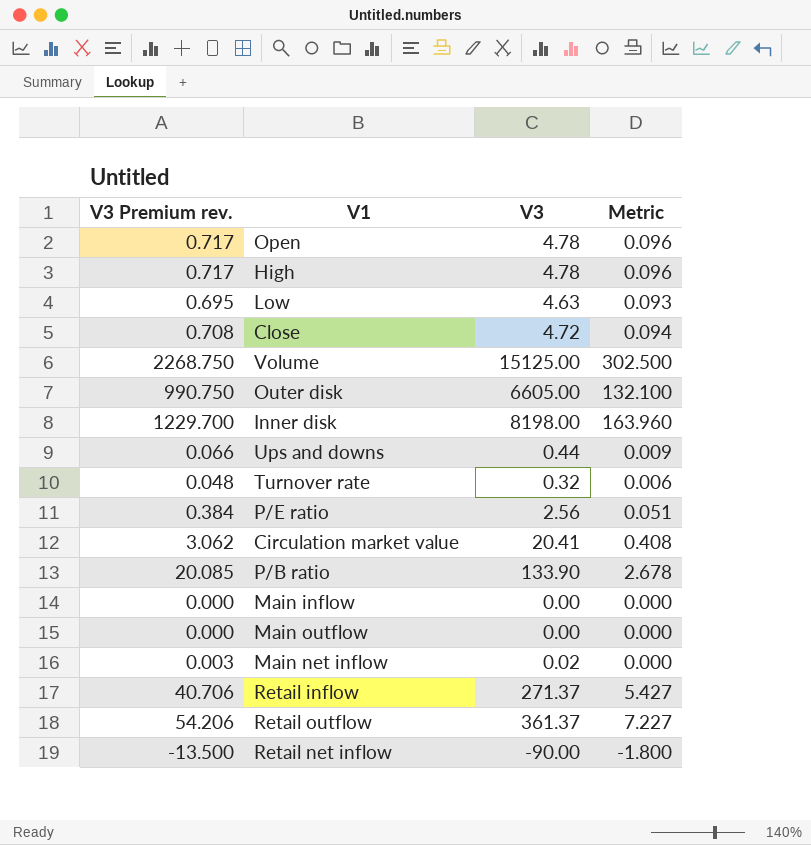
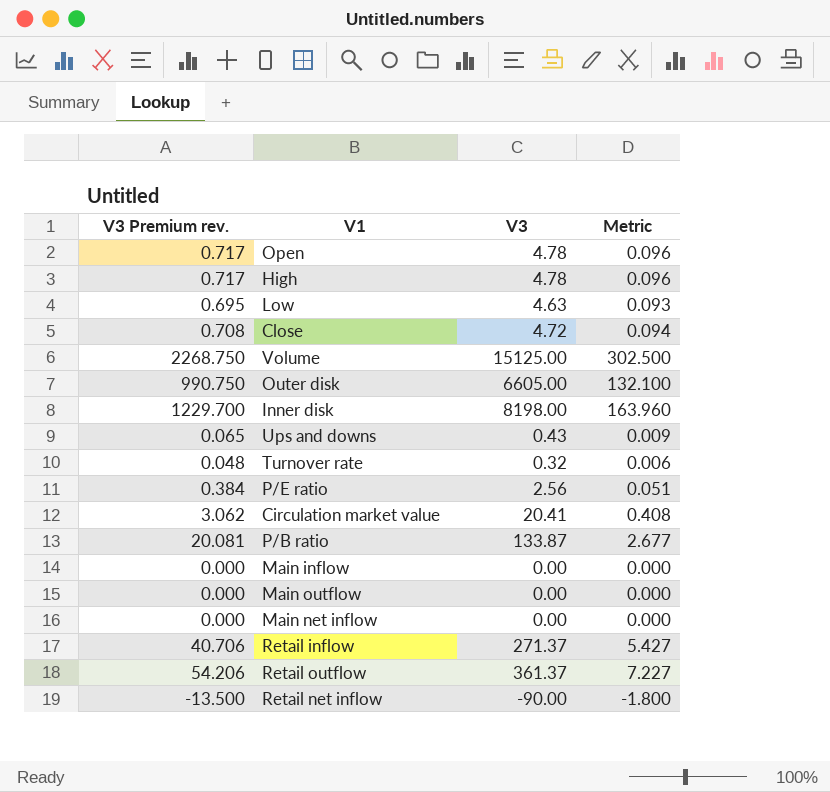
Ups and downs | V3 Premium rev.: 0.066 -> 0.065
Ups and downs | V3: 0.44 -> 0.43
P/B ratio | V3 Premium rev.: 20.085 -> 20.081
P/B ratio | V3: 133.90 -> 133.87
P/B ratio | Metric: 2.678 -> 2.677
Main net inflow | V3 Premium rev.: 0.003 -> 0.000
Main net inflow | V3: 0.02 -> 0.00

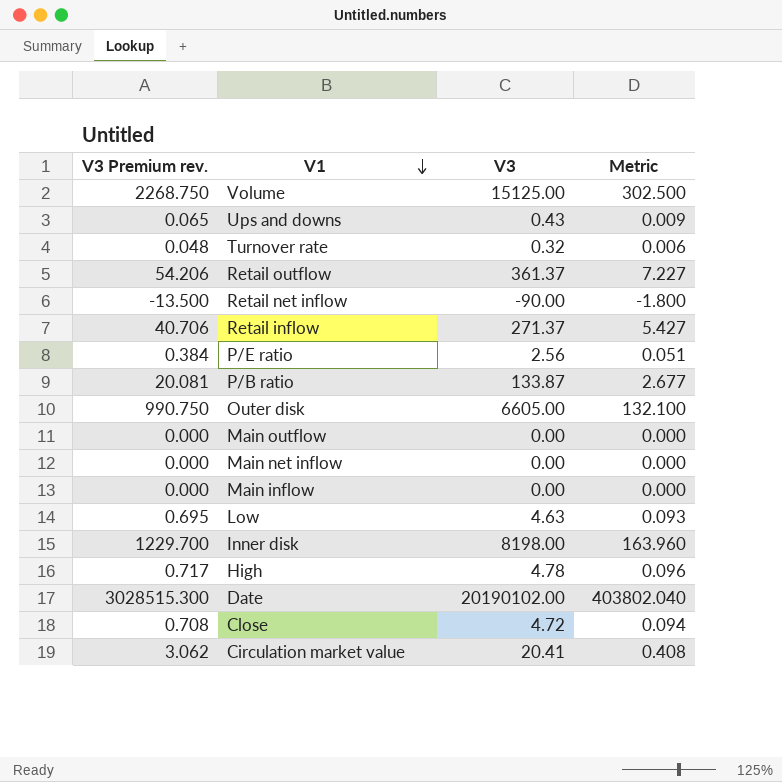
row order: none -> V1 descending
row Open: 0.717 | 4.78 | 0.096 -> none
row Date: none -> 3028515.300 | 20190102.00 | 403802.040

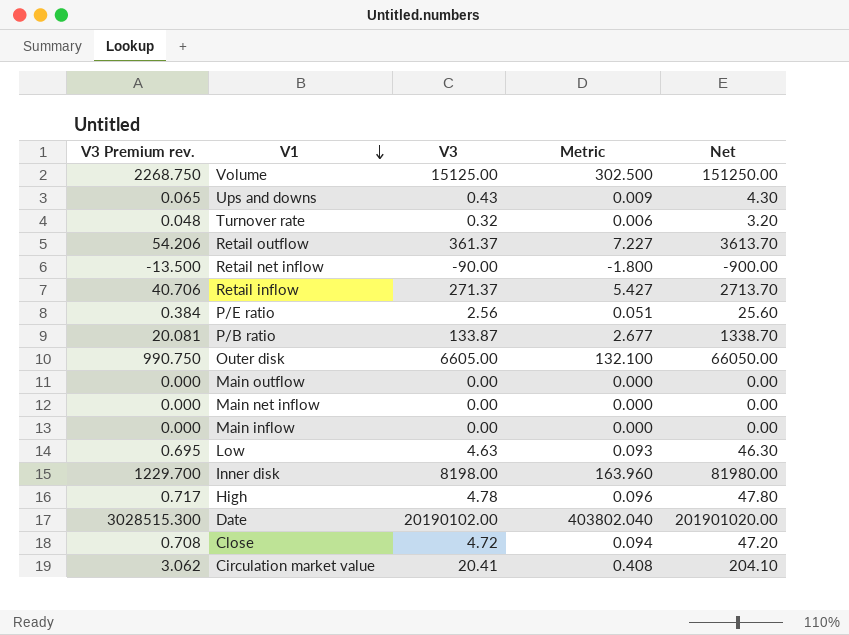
column Net | formula: none -> [V3] * 10

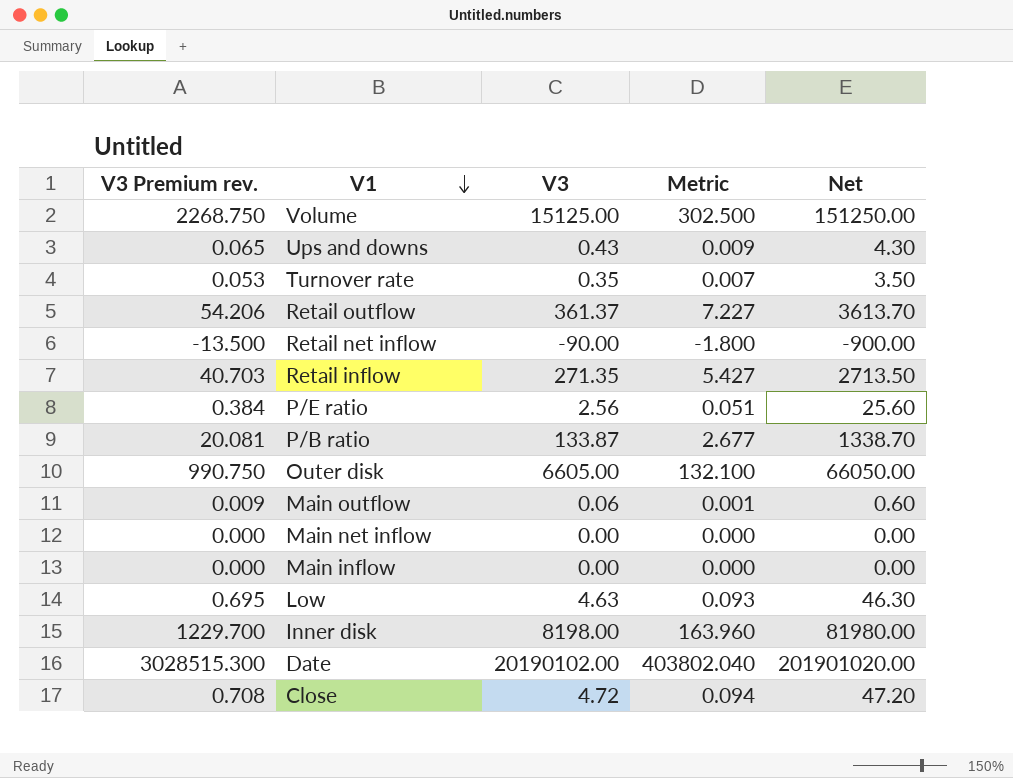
row High: 0.717 | 4.78 | 0.096 | 47.80 -> none
row Circulation market value: 3.062 | 20.41 | 0.408 | 204.10 -> none
Turnover rate | V3 Premium rev.: 0.048 -> 0.053
Turnover rate | V3: 0.32 -> 0.35
Turnover rate | Metric: 0.006 -> 0.007
Turnover rate | Net: 3.20 -> 3.50
Retail inflow | V3 Premium rev.: 40.706 -> 40.703
Retail inflow | V3: 271.37 -> 271.35
Retail inflow | Net: 2713.70 -> 2713.50
Main outflow | V3 Premium rev.: 0.000 -> 0.009
Main outflow | V3: 0.00 -> 0.06
Main outflow | Metric: 0.000 -> 0.001
Main outflow | Net: 0.00 -> 0.60

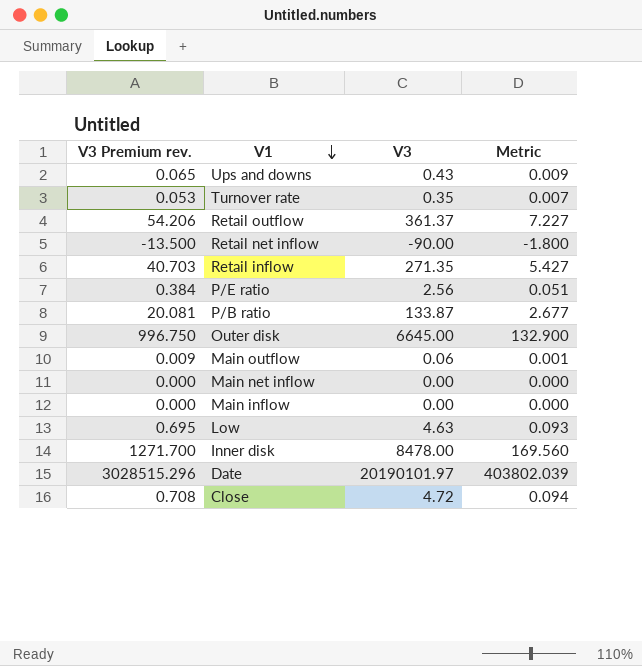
column Net | formula: [V3] * 10 -> none
row Volume: 2268.750 | 15125.00 | 302.500 | 151250.00 -> none
Outer disk | V3 Premium rev.: 990.750 -> 996.750
Outer disk | V3: 6605.00 -> 6645.00
Outer disk | Metric: 132.100 -> 132.900
Inner disk | V3 Premium rev.: 1229.700 -> 1271.700
Inner disk | V3: 8198.00 -> 8478.00
Inner disk | Metric: 163.960 -> 169.560
Date | V3 Premium rev.: 3028515.300 -> 3028515.296
Date | V3: 20190102.00 -> 20190101.97
Date | Metric: 403802.040 -> 403802.039

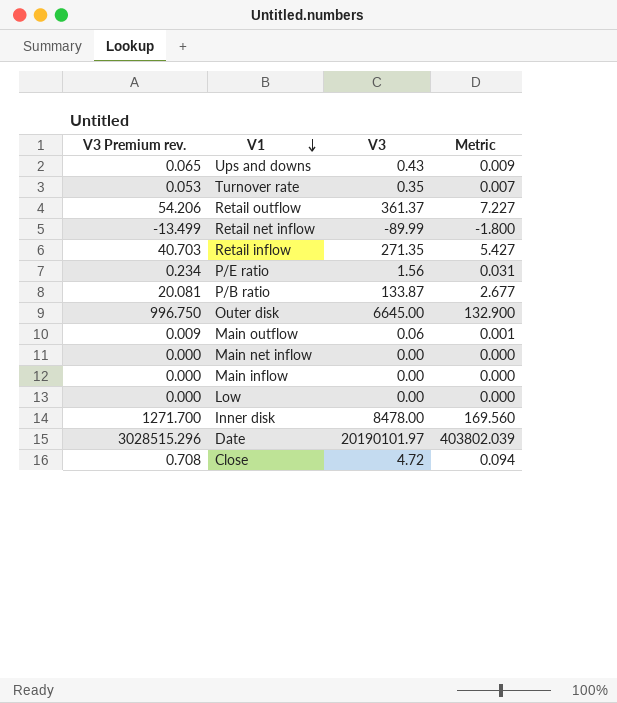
Retail net inflow | V3 Premium rev.: -13.500 -> -13.499
Retail net inflow | V3: -90.00 -> -89.99
P/E ratio | V3 Premium rev.: 0.384 -> 0.234
P/E ratio | V3: 2.56 -> 1.56
P/E ratio | Metric: 0.051 -> 0.031
Low | V3 Premium rev.: 0.695 -> 0.000
Low | V3: 4.63 -> 0.00
Low | Metric: 0.093 -> 0.000

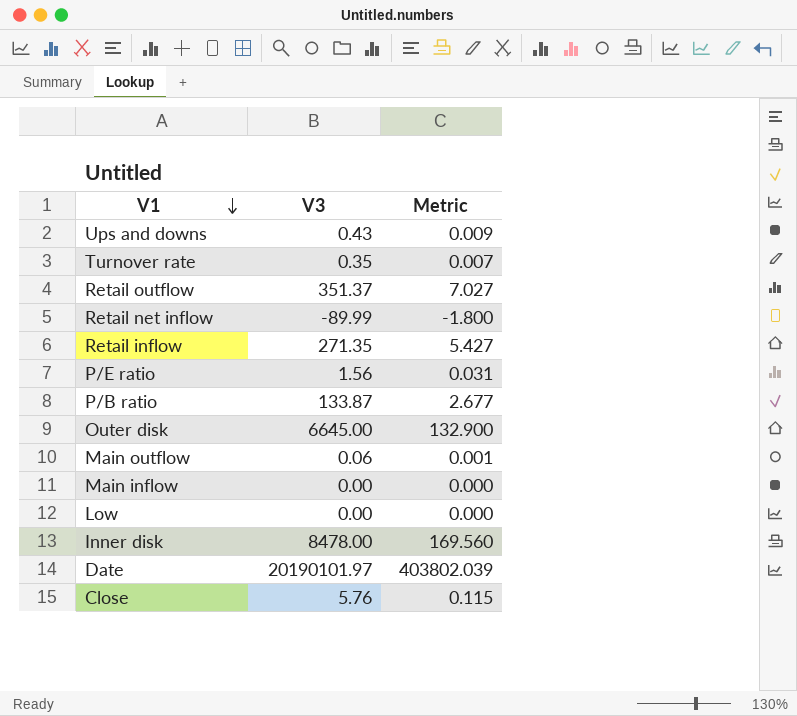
column V3 Premium rev. | formula: [V3] * 0.15 -> none
row Main net inflow: 0.000 | 0.00 | 0.000 -> none
Retail outflow | V3: 361.37 -> 351.37
Retail outflow | Metric: 7.227 -> 7.027
Close | V3: 4.72 -> 5.76
Close | Metric: 0.094 -> 0.115

